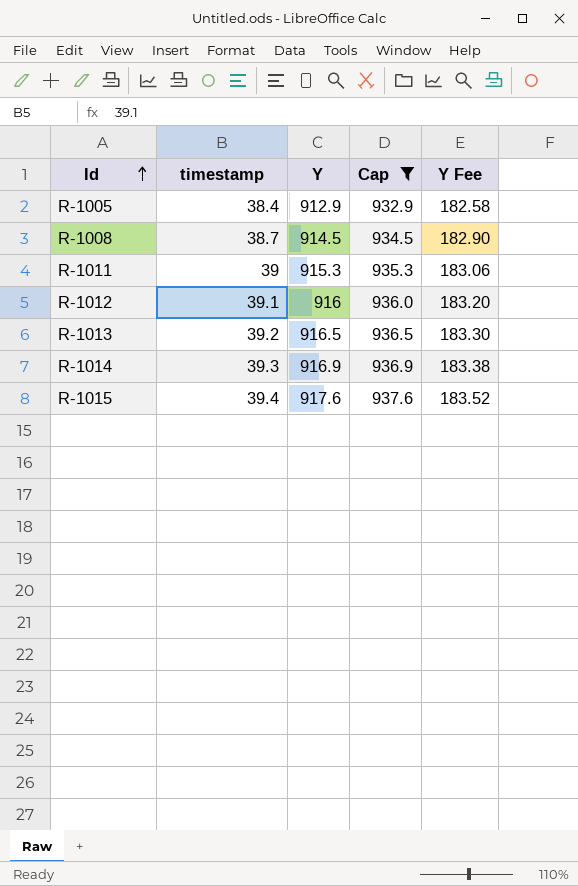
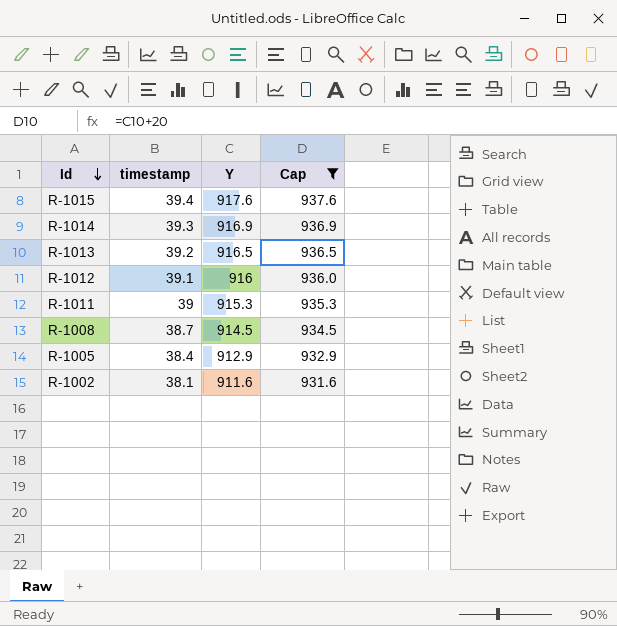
row order: Id ascending -> Id descending
column Y Fee | formula: [Y] * 0.2 -> none
row R-1002: none -> 38.1 | 911.6 | 931.6

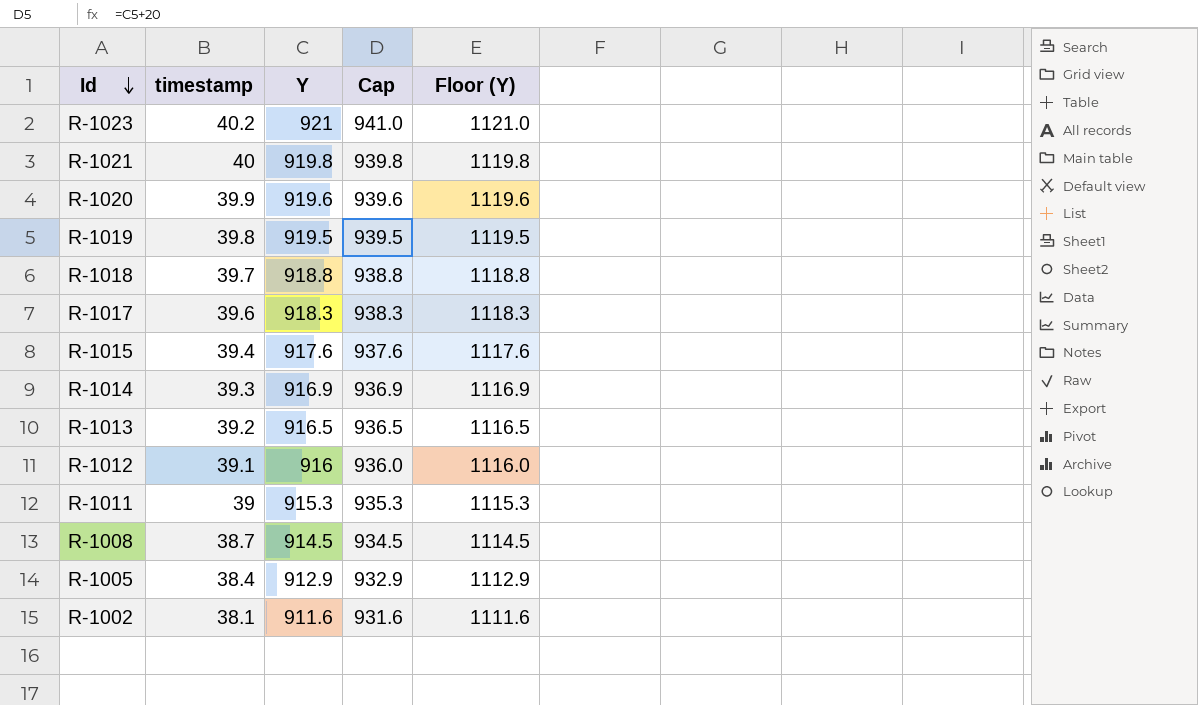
filter: Cap <= 937.6 -> none
column Floor (Y) | formula: none -> [Y] + 200

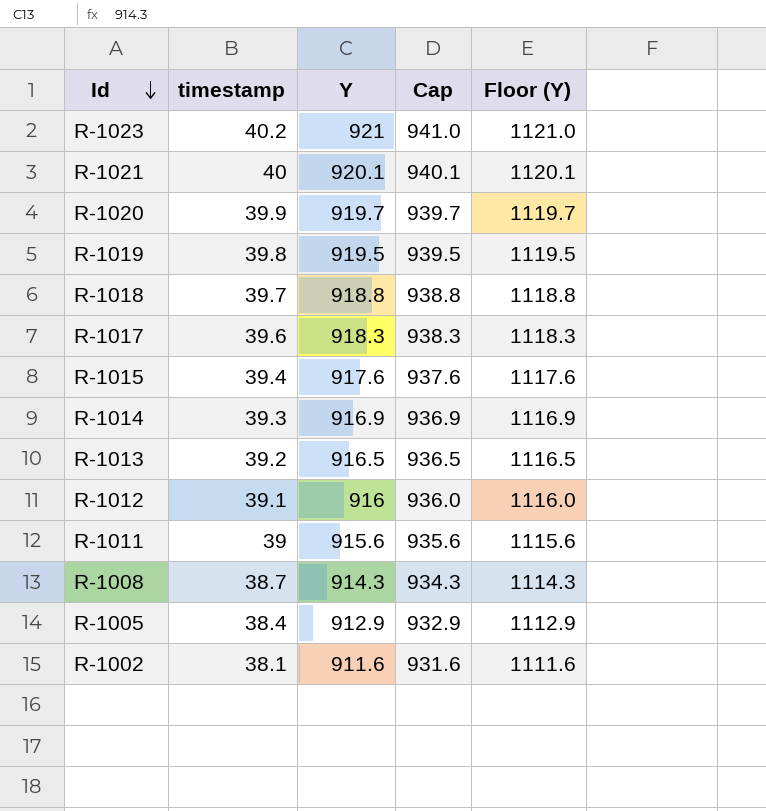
R-1021 | Y: 919.8 -> 920.1
R-1021 | Cap: 939.8 -> 940.1
R-1021 | Floor (Y): 1119.8 -> 1120.1
R-1020 | Y: 919.6 -> 919.7
R-1020 | Cap: 939.6 -> 939.7
R-1020 | Floor (Y): 1119.6 -> 1119.7
R-1011 | Y: 915.3 -> 915.6
R-1011 | Cap: 935.3 -> 935.6
R-1011 | Floor (Y): 1115.3 -> 1115.6
R-1008 | Y: 914.5 -> 914.3
R-1008 | Cap: 934.5 -> 934.3
R-1008 | Floor (Y): 1114.5 -> 1114.3

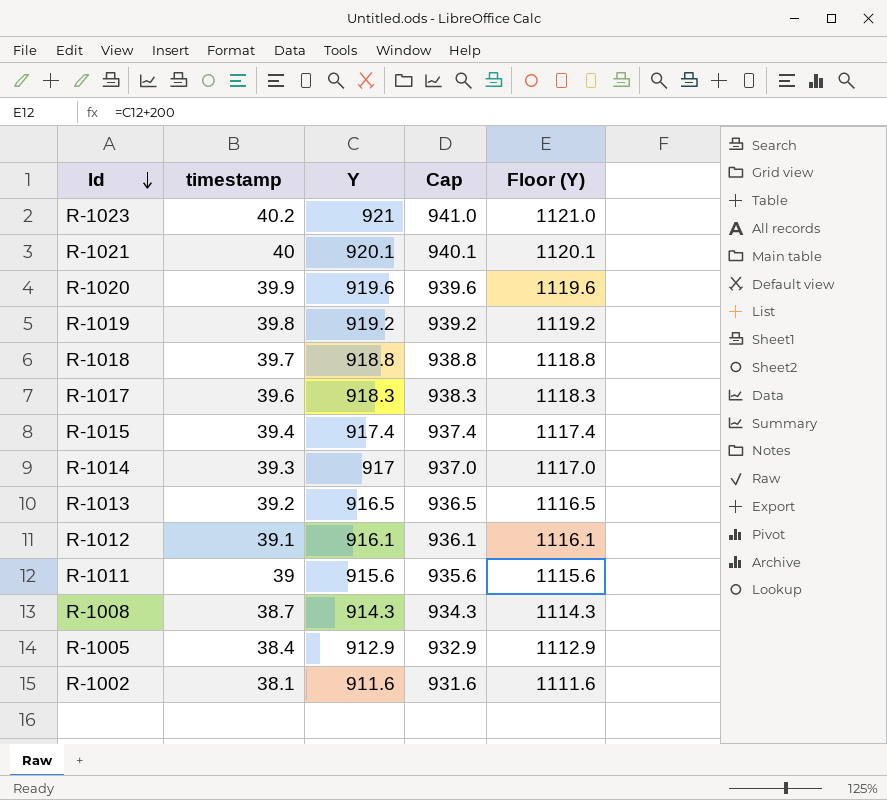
R-1020 | Y: 919.7 -> 919.6
R-1020 | Cap: 939.7 -> 939.6
R-1020 | Floor (Y): 1119.7 -> 1119.6
R-1019 | Y: 919.5 -> 919.2
R-1019 | Cap: 939.5 -> 939.2
R-1019 | Floor (Y): 1119.5 -> 1119.2
R-1015 | Y: 917.6 -> 917.4
R-1015 | Cap: 937.6 -> 937.4
R-1015 | Floor (Y): 1117.6 -> 1117.4
R-1014 | Y: 916.9 -> 917
R-1014 | Cap: 936.9 -> 937.0
R-1014 | Floor (Y): 1116.9 -> 1117.0
R-1012 | Y: 916 -> 916.1
R-1012 | Cap: 936.0 -> 936.1
R-1012 | Floor (Y): 1116.0 -> 1116.1

